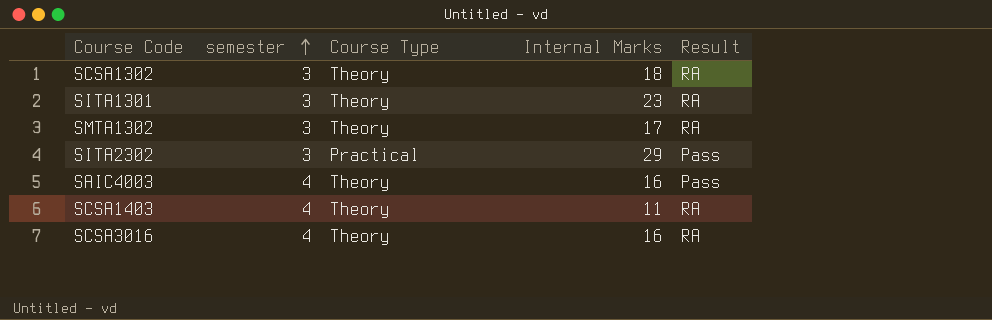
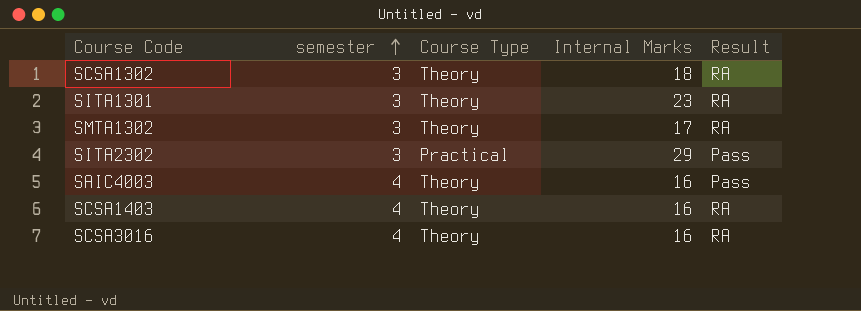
SCSA1403 | Internal Marks: 11 -> 16

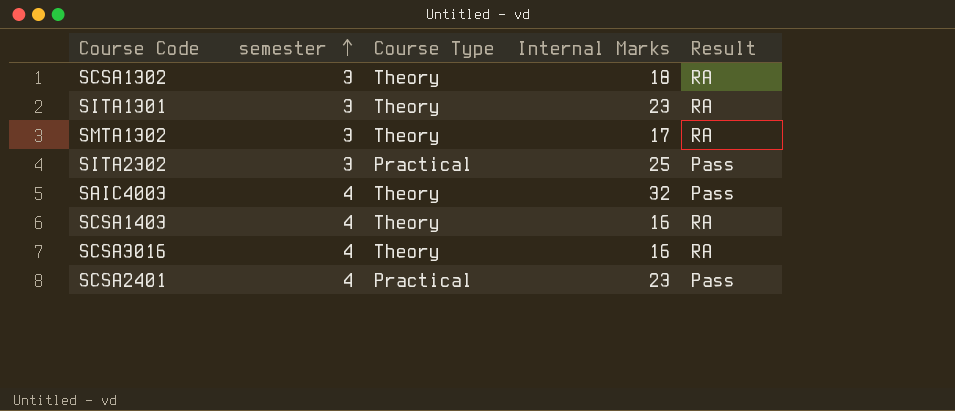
SITA2302 | Internal Marks: 29 -> 25
SAIC4003 | Internal Marks: 16 -> 32
row SCSA2401: none -> 4 | Practical | 23 | Pass

